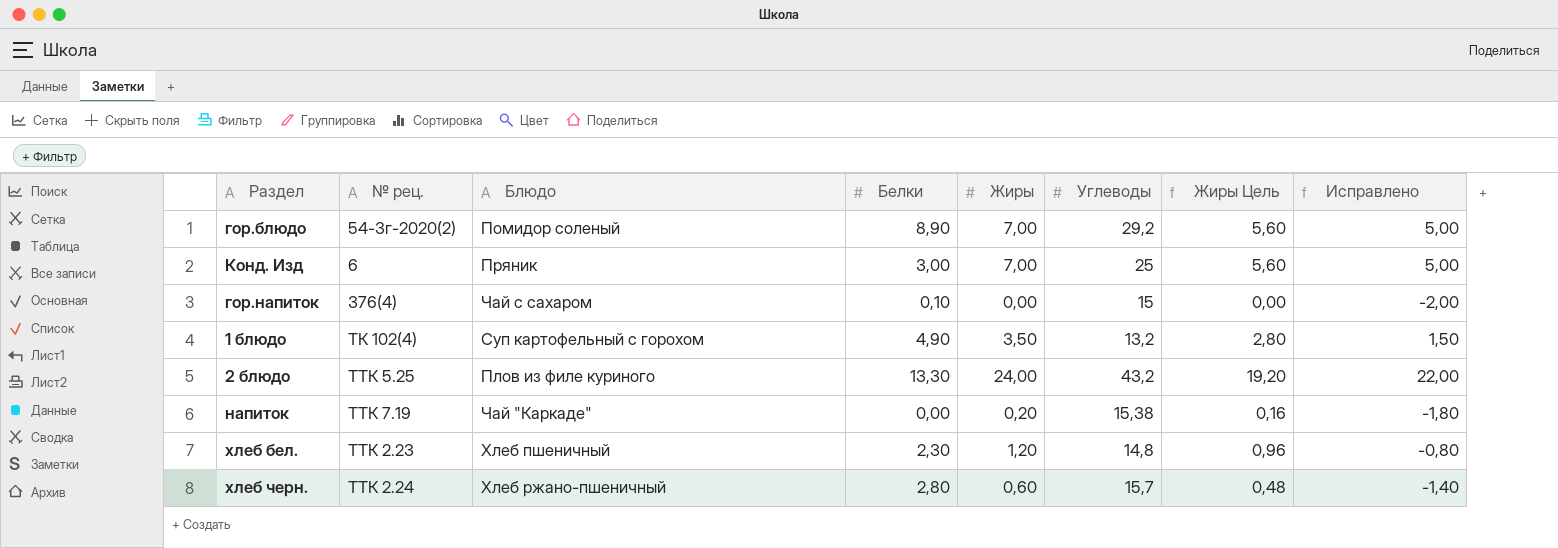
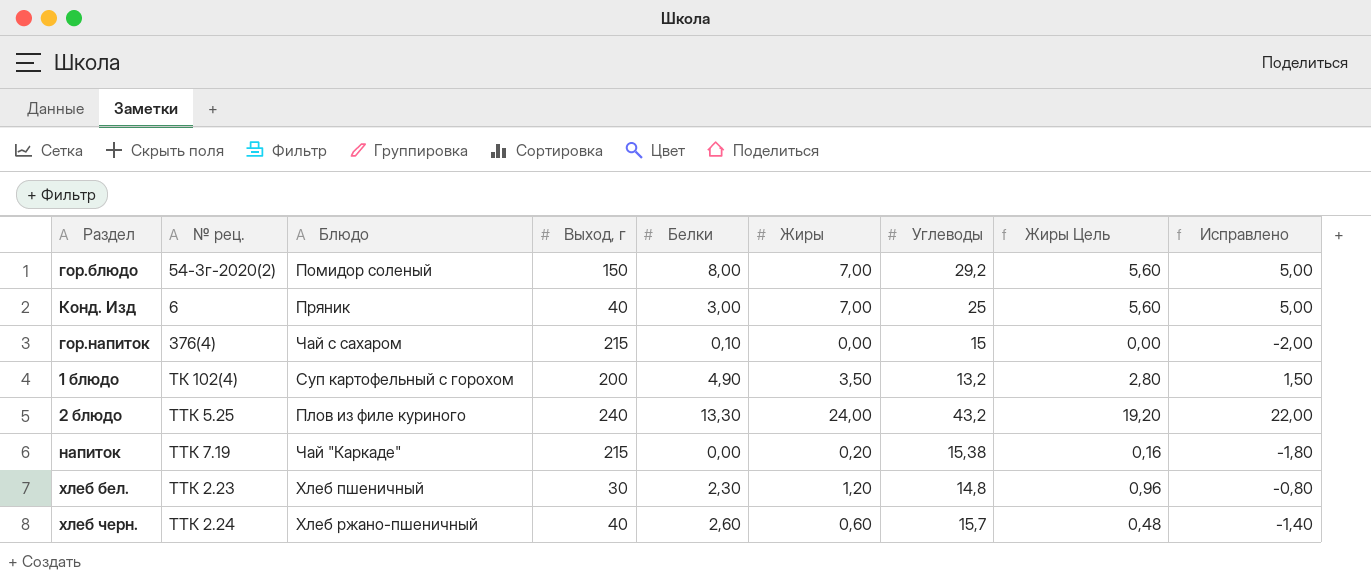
column Выход, г | position: none -> 4
гор.блюдо | Белки: 8,90 -> 8,00
хлеб черн. | Белки: 2,80 -> 2,60

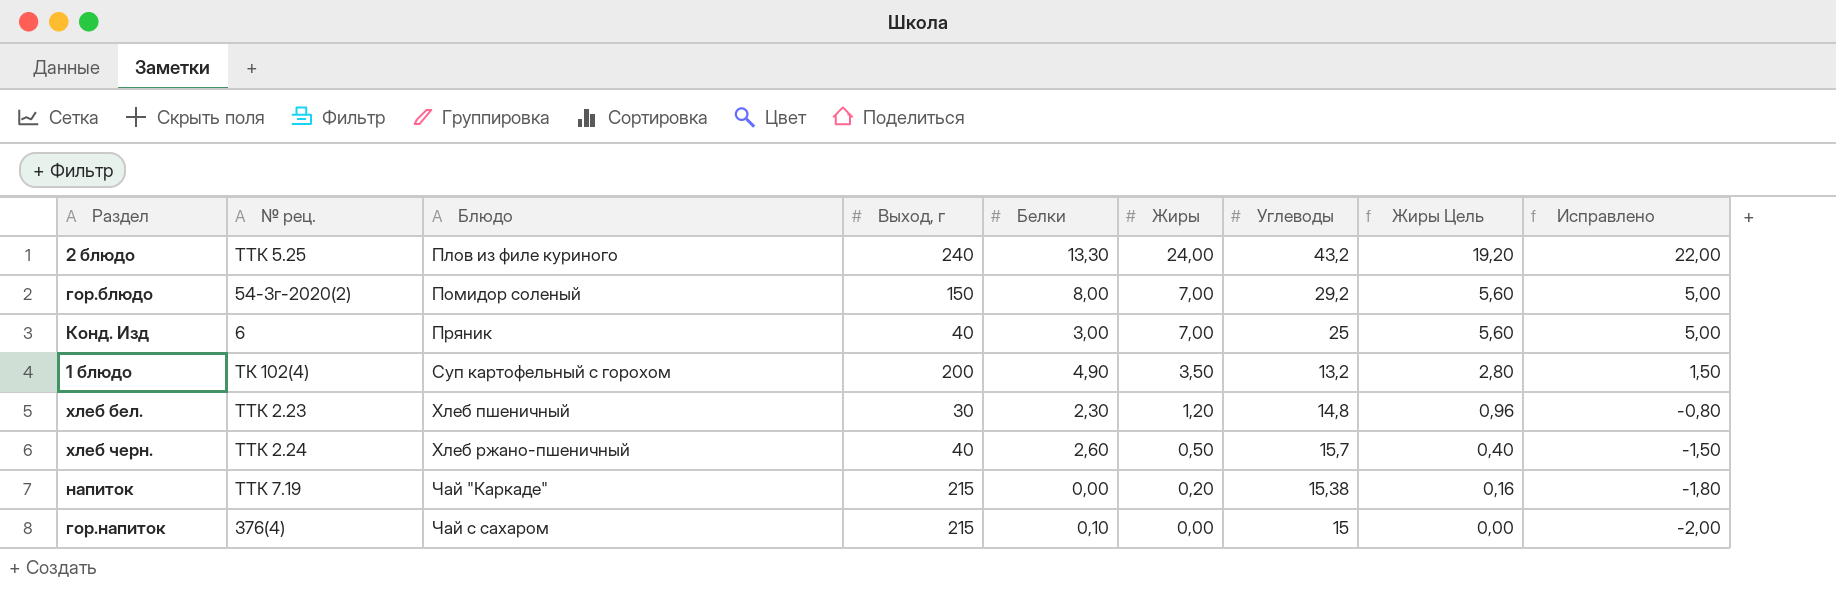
row order: none -> Блюдо ascending
хлеб черн. | Жиры: 0,60 -> 0,50
хлеб черн. | Жиры Цель: 0,48 -> 0,40
хлеб черн. | Исправлено: -1,40 -> -1,50

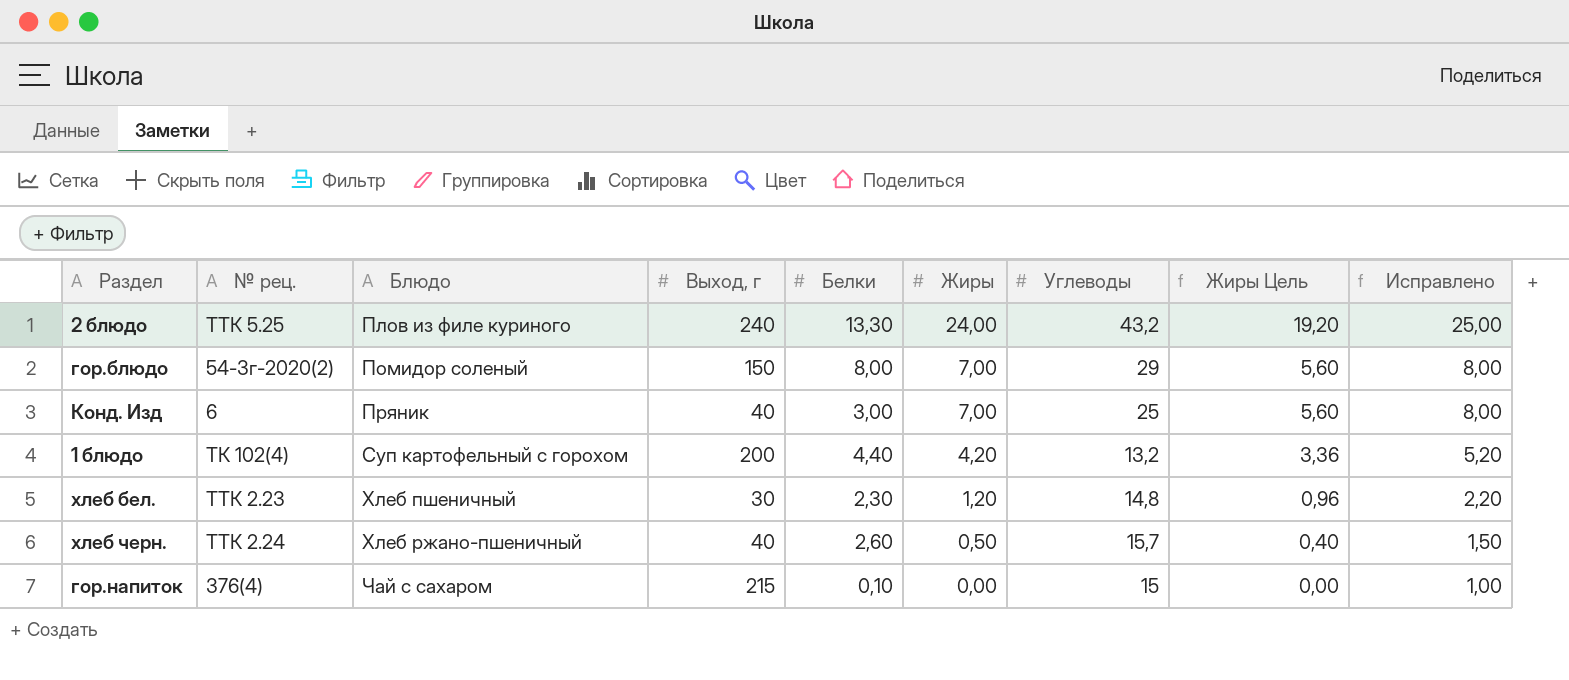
column Исправлено | formula: [Жиры] - 2 -> [Жиры] + 1
row напиток: ТТК 7.19 | Чай "Каркаде" | 215 | 0,00 | 0,20 | 15,38 | 0,16 | -1,80 -> none
гор.блюдо | Углеводы: 29,2 -> 29
1 блюдо | Белки: 4,90 -> 4,40
1 блюдо | Жиры: 3,50 -> 4,20
1 блюдо | Жиры Цель: 2,80 -> 3,36

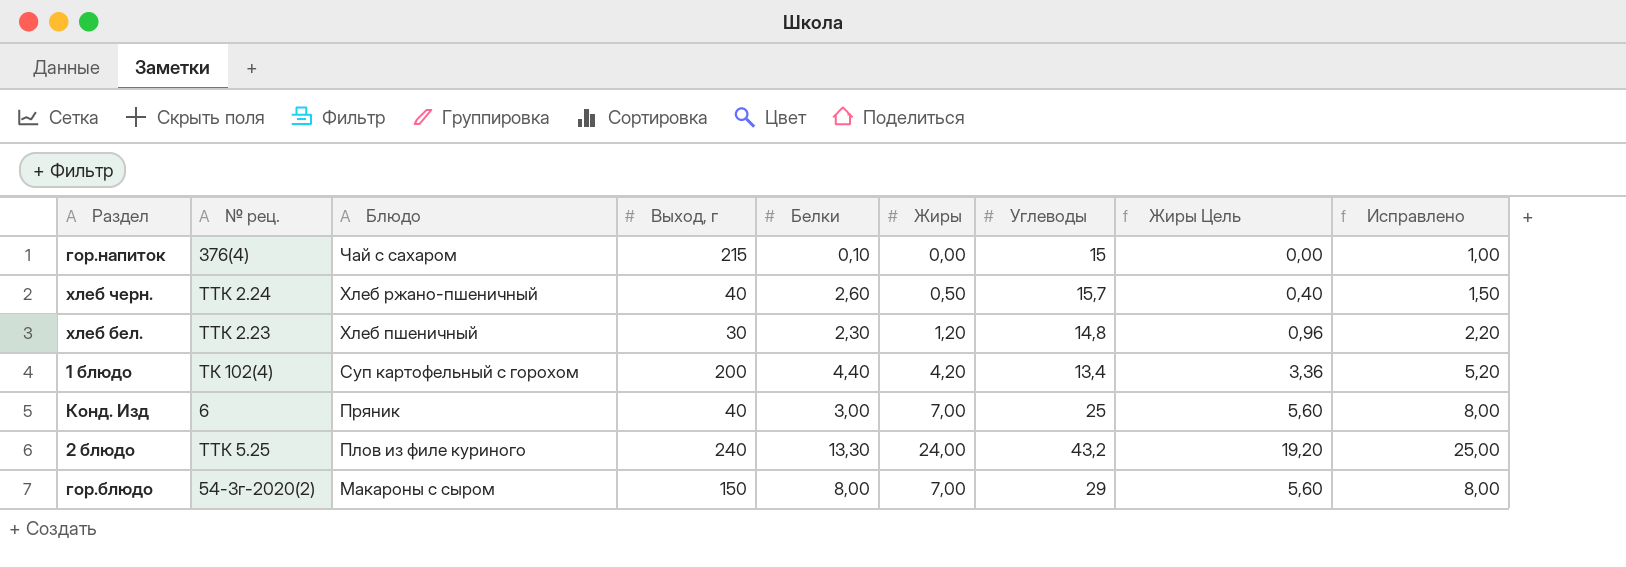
row order: Блюдо ascending -> Блюдо descending
1 блюдо | Углеводы: 13,2 -> 13,4
гор.блюдо | Блюдо: Помидор соленый -> Макароны с сыром

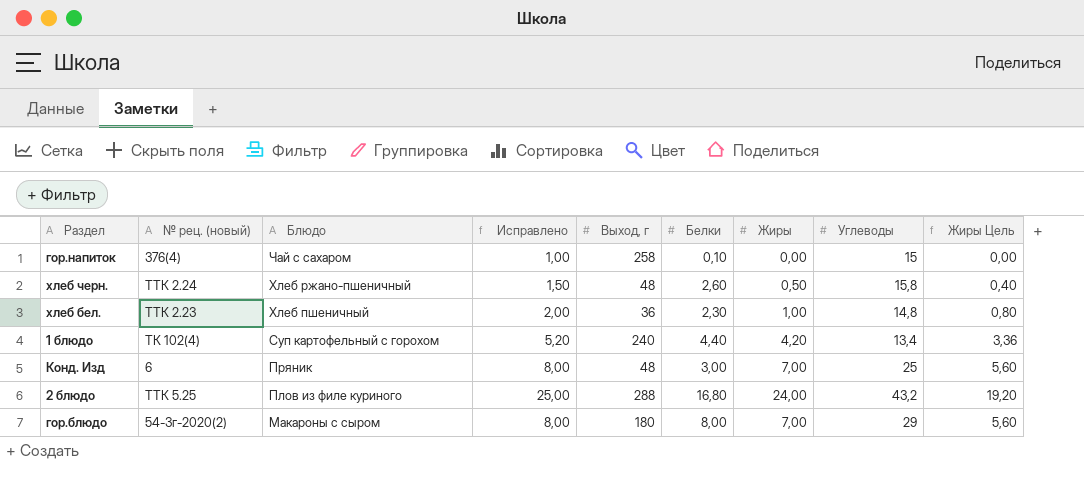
column name: № рец. -> № рец. (новый)
column Исправлено | position: 9 -> 4
гор.напиток | Выход, г: 215 -> 258
хлеб черн. | Выход, г: 40 -> 48
хлеб черн. | Углеводы: 15,7 -> 15,8
хлеб бел. | Исправлено: 2,20 -> 2,00
хлеб бел. | Выход, г: 30 -> 36
хлеб бел. | Жиры: 1,20 -> 1,00
хлеб бел. | Жиры Цель: 0,96 -> 0,80
1 блюдо | Выход, г: 200 -> 240
Конд. Изд | Выход, г: 40 -> 48
2 блюдо | Выход, г: 240 -> 288
2 блюдо | Белки: 13,30 -> 16,80
гор.блюдо | Выход, г: 150 -> 180

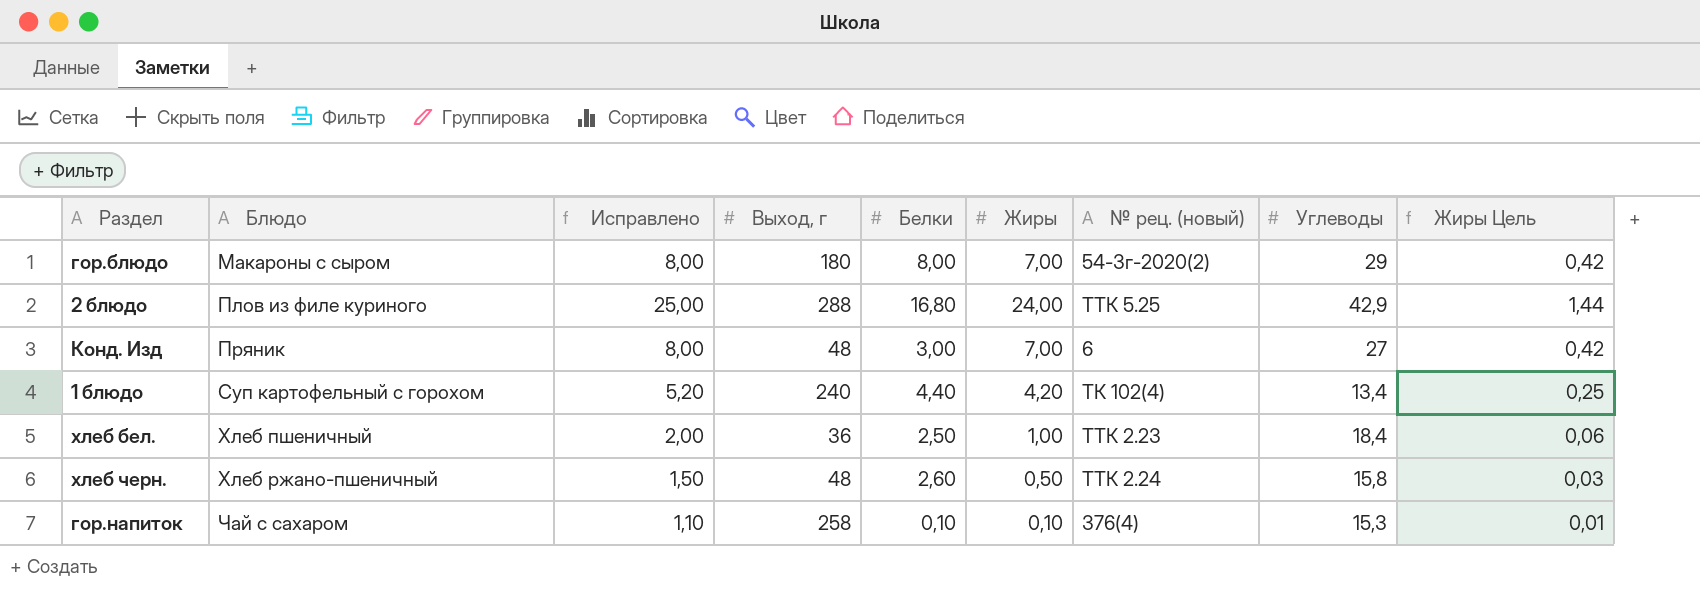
row order: Блюдо descending -> Блюдо ascending
column № рец. (новый) | position: 2 -> 7
column Жиры Цель | formula: [Жиры] * 0,8 -> [Жиры] * 0,06
2 блюдо | Углеводы: 43,2 -> 42,9
Конд. Изд | Углеводы: 25 -> 27
хлеб бел. | Белки: 2,30 -> 2,50
хлеб бел. | Углеводы: 14,8 -> 18,4
гор.напиток | Исправлено: 1,00 -> 1,10
гор.напиток | Жиры: 0,00 -> 0,10
гор.напиток | Углеводы: 15 -> 15,3

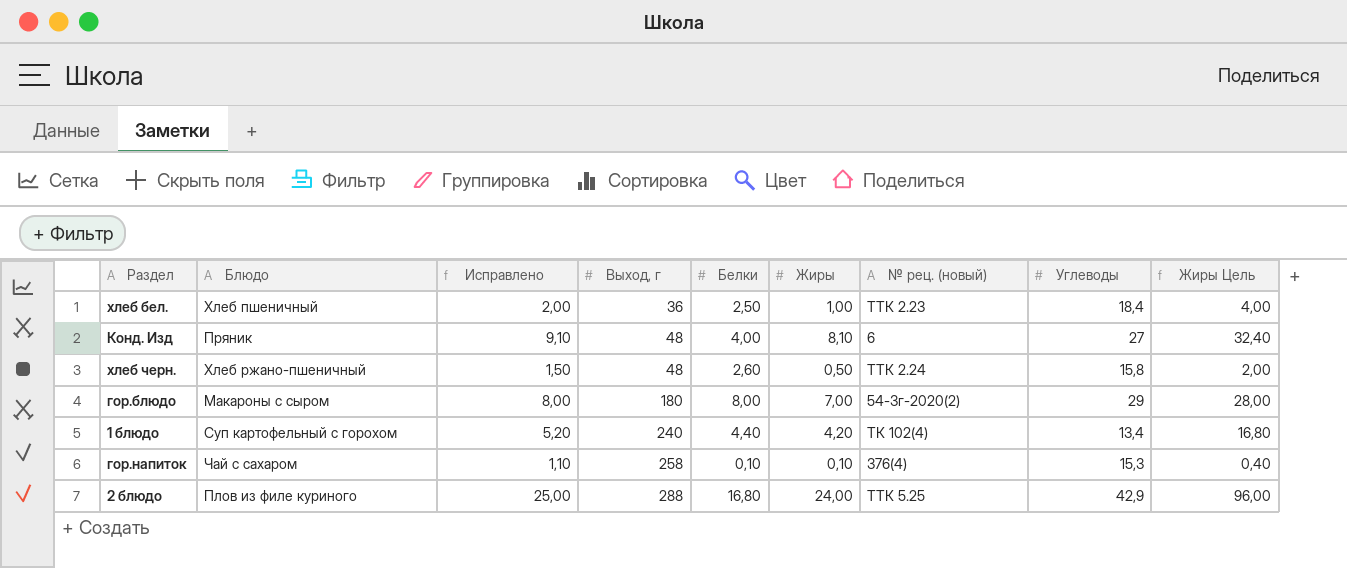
row order: Блюдо ascending -> Выход, г ascending
column Жиры Цель | formula: [Жиры] * 0,06 -> [Жиры] * 4
Конд. Изд | Исправлено: 8,00 -> 9,10
Конд. Изд | Белки: 3,00 -> 4,00
Конд. Изд | Жиры: 7,00 -> 8,10

